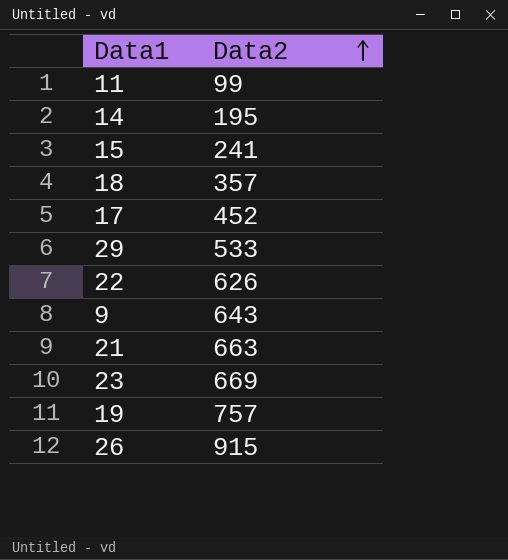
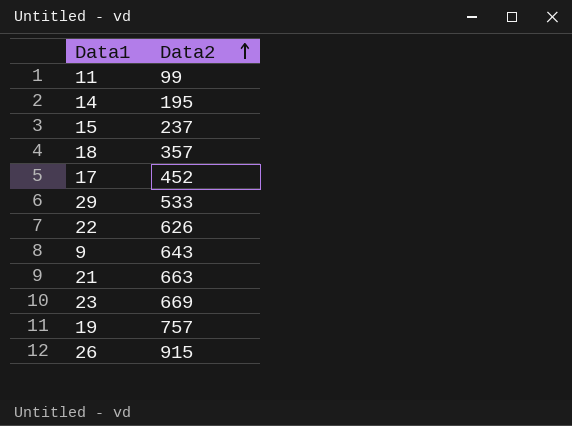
15 | Data2: 241 -> 237

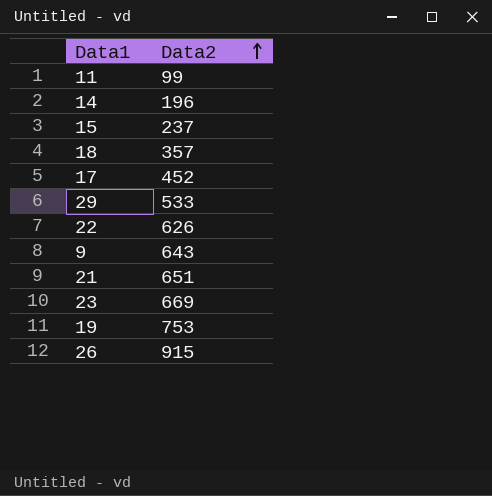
14 | Data2: 195 -> 196
21 | Data2: 663 -> 651
19 | Data2: 757 -> 753

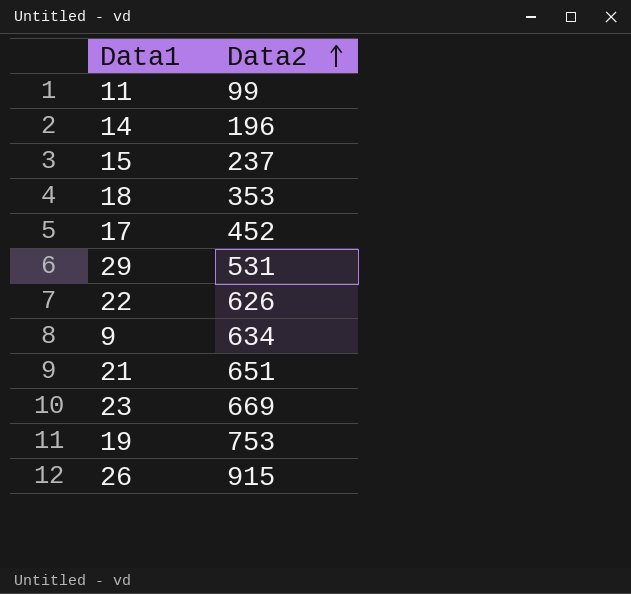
18 | Data2: 357 -> 353
29 | Data2: 533 -> 531
9 | Data2: 643 -> 634

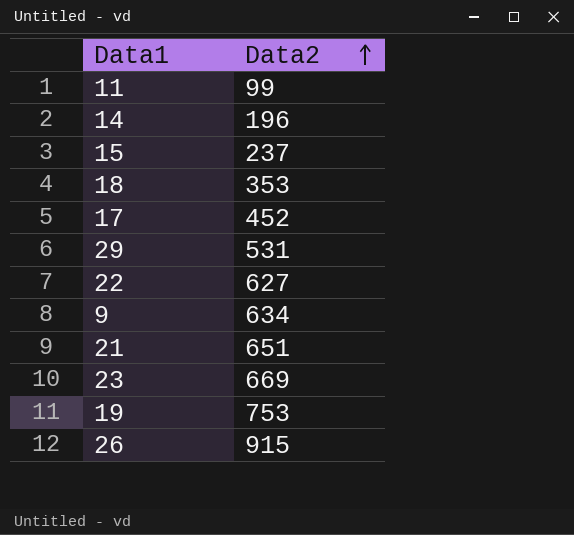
22 | Data2: 626 -> 627

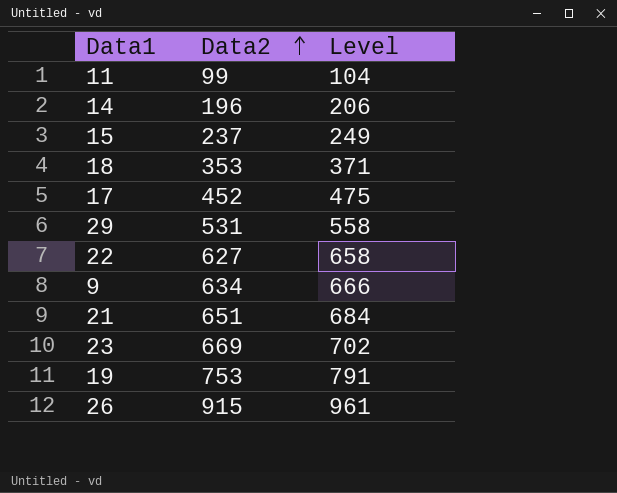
column Level | formula: none -> [Data2] * 1.05

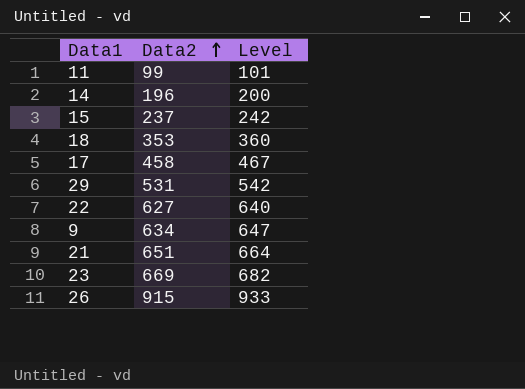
column Level | formula: [Data2] * 1.05 -> [Data2] * 1.02
row 19: 753 | 791 -> none
17 | Data2: 452 -> 458

